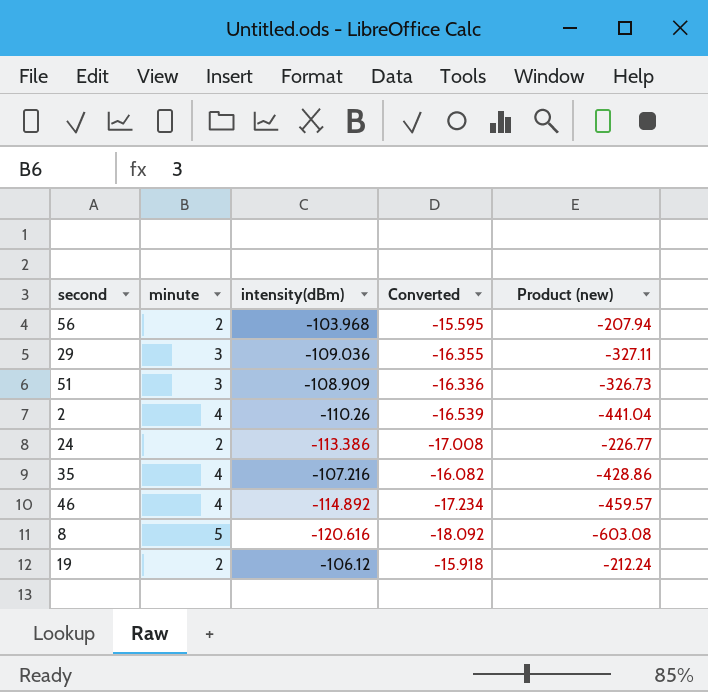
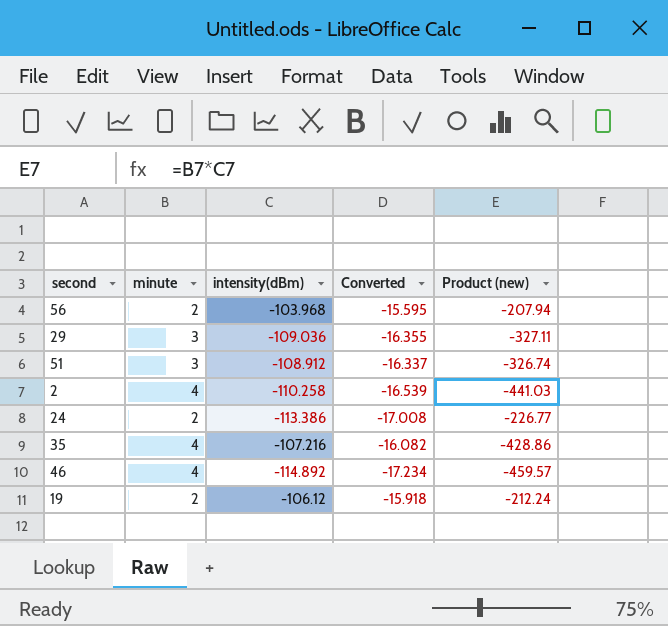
row 8: 5 | -120.616 | -18.092 | -603.08 -> none
51 | intensity(dBm): -108.909 -> -108.912
51 | Converted: -16.336 -> -16.337
51 | Product (new): -326.73 -> -326.74
2 | intensity(dBm): -110.26 -> -110.258
2 | Product (new): -441.04 -> -441.03

